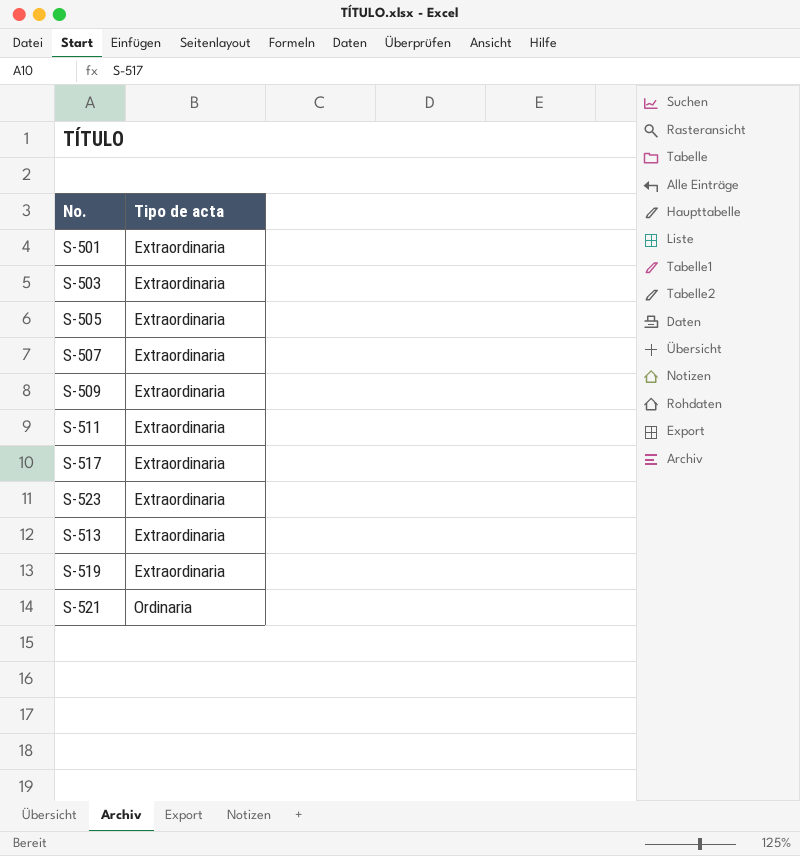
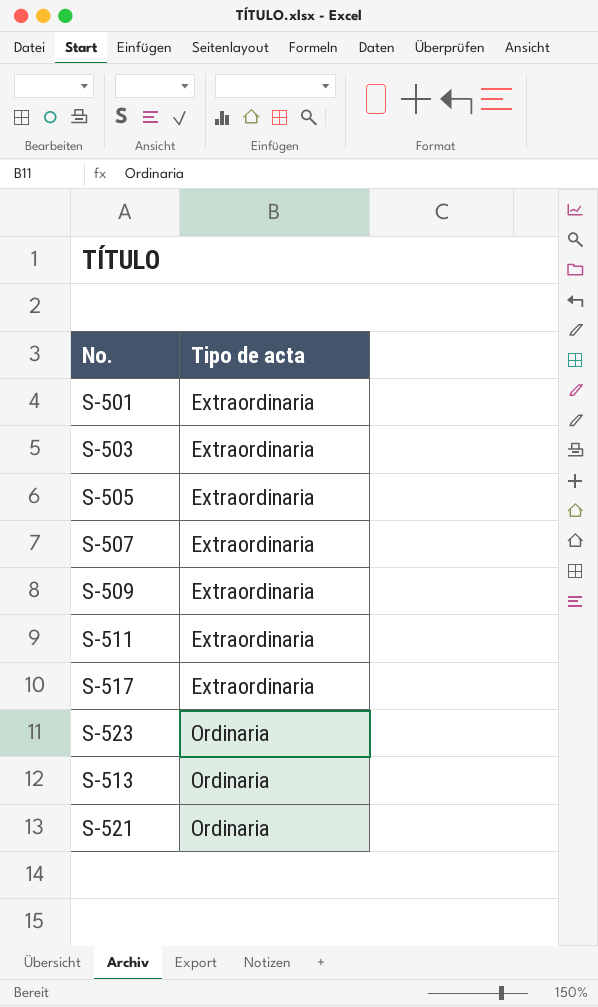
row S-519: Extraordinaria -> none
S-523 | Tipo de acta: Extraordinaria -> Ordinaria
S-513 | Tipo de acta: Extraordinaria -> Ordinaria

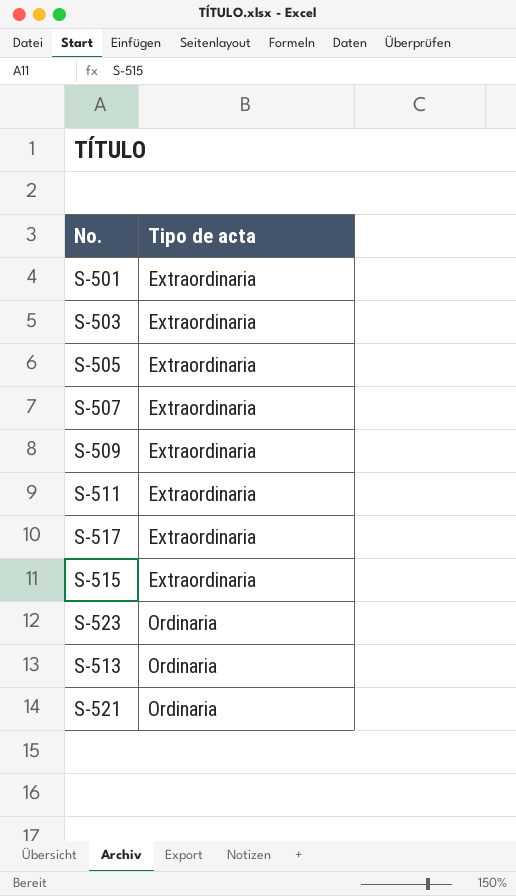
row S-515: none -> Extraordinaria

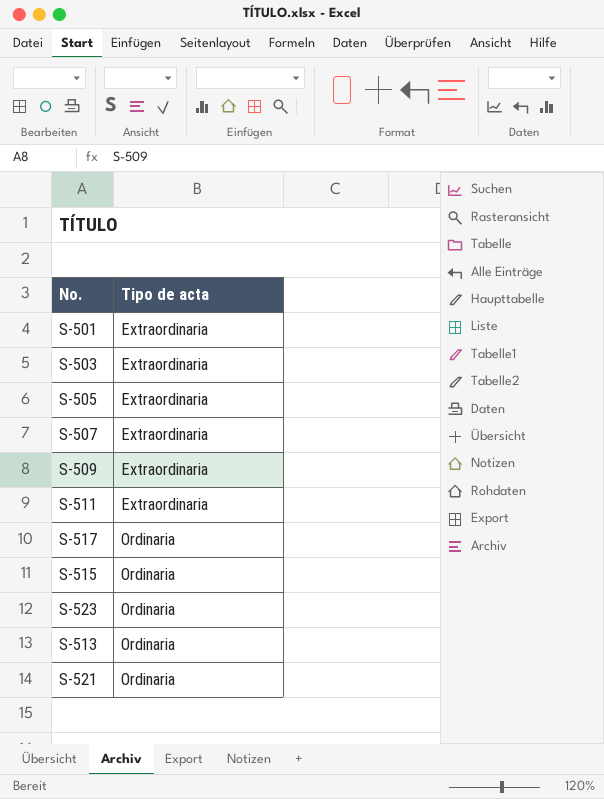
S-517 | Tipo de acta: Extraordinaria -> Ordinaria
S-515 | Tipo de acta: Extraordinaria -> Ordinaria

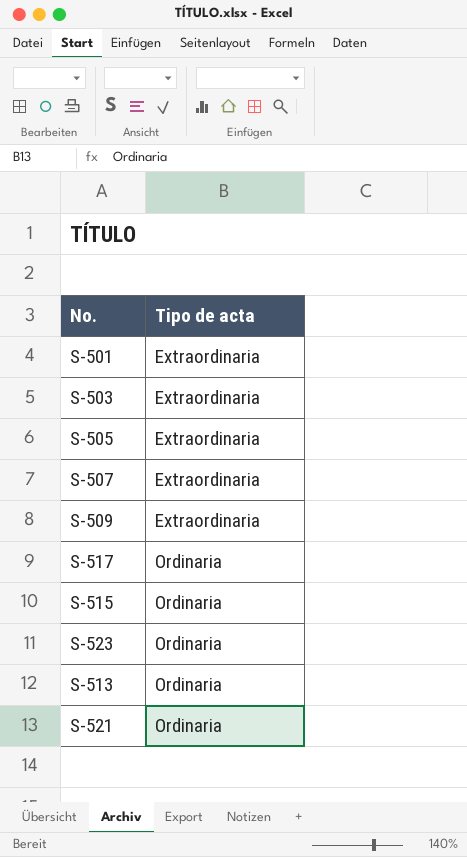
row S-511: Extraordinaria -> none

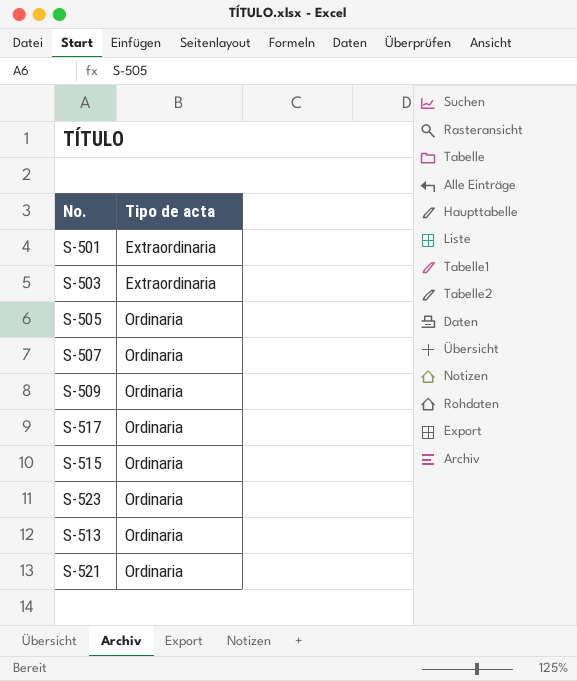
S-505 | Tipo de acta: Extraordinaria -> Ordinaria
S-507 | Tipo de acta: Extraordinaria -> Ordinaria
S-509 | Tipo de acta: Extraordinaria -> Ordinaria

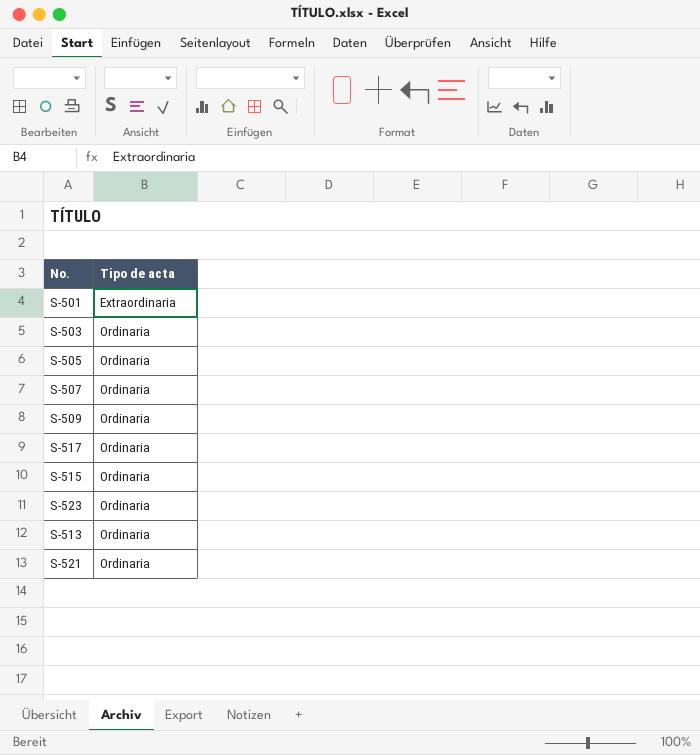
S-503 | Tipo de acta: Extraordinaria -> Ordinaria

